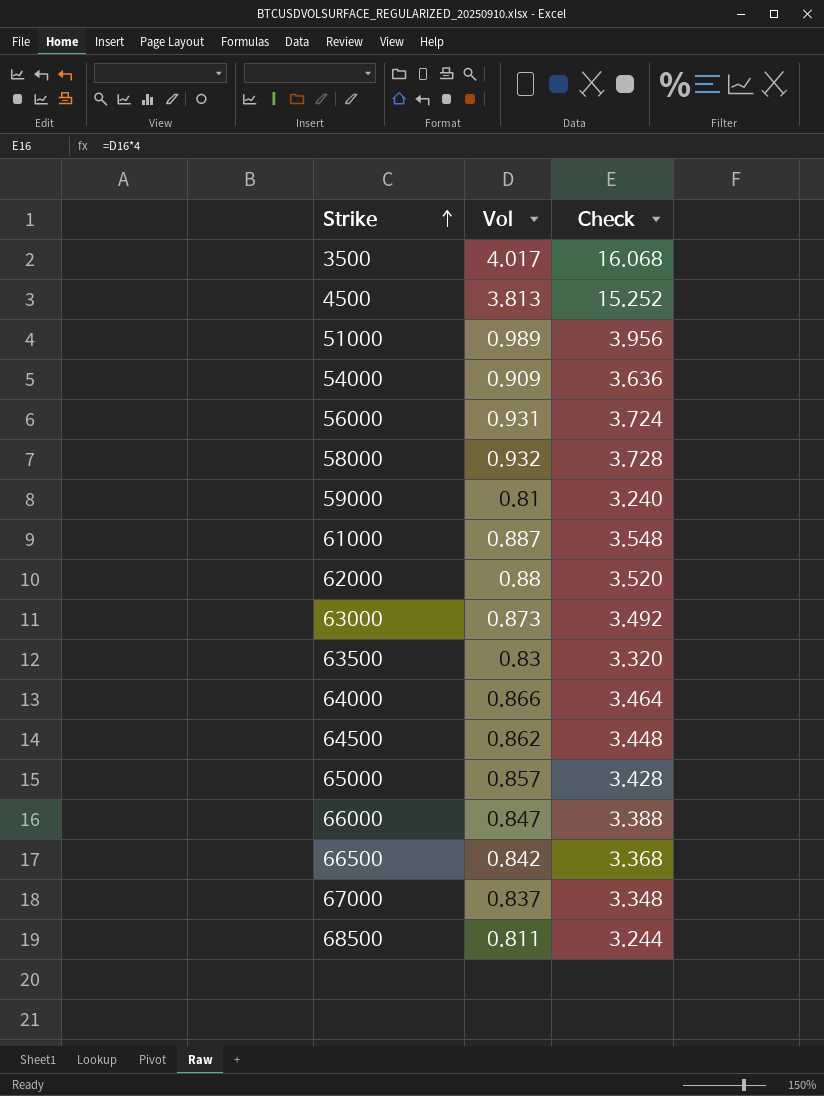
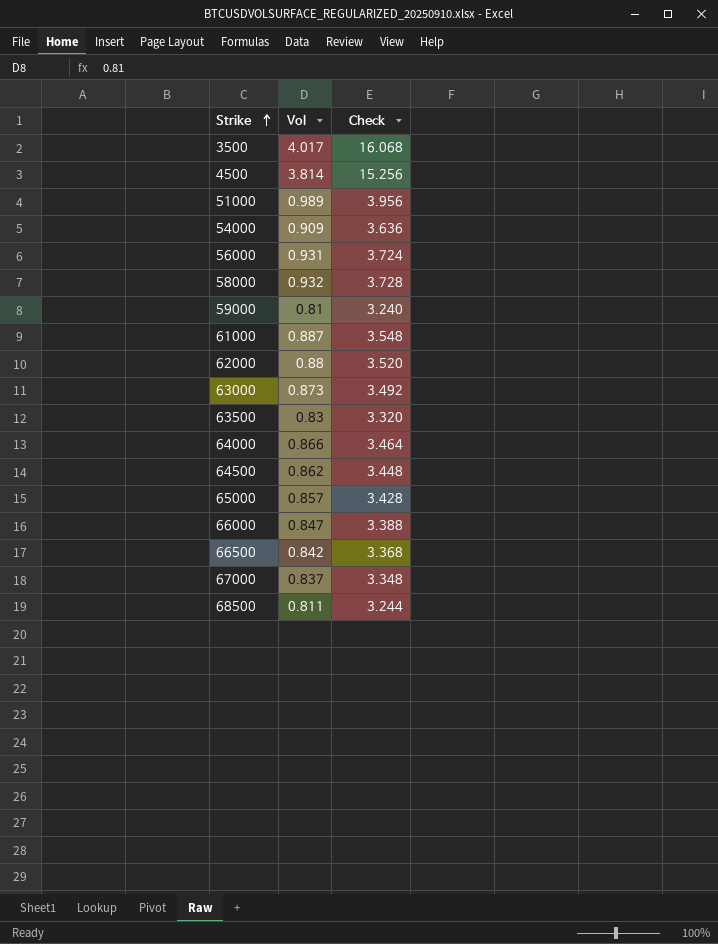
4500 | Vol: 3.813 -> 3.814
4500 | Check: 15.252 -> 15.256

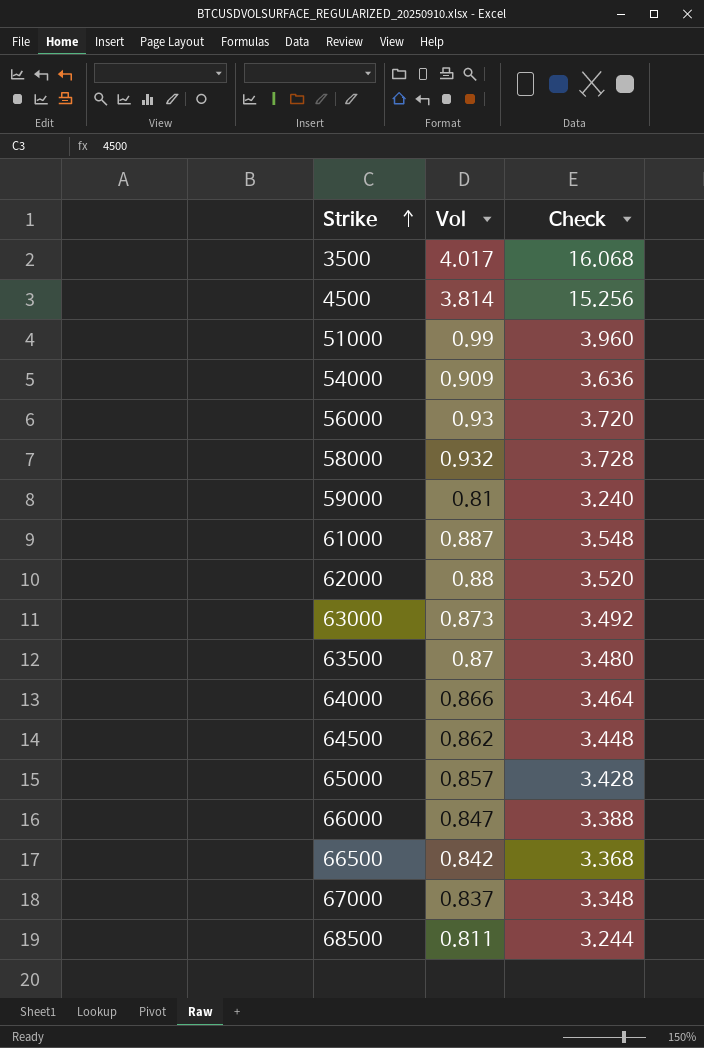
51000 | Vol: 0.989 -> 0.99
51000 | Check: 3.956 -> 3.960
56000 | Vol: 0.931 -> 0.93
56000 | Check: 3.724 -> 3.720
63500 | Vol: 0.83 -> 0.87
63500 | Check: 3.320 -> 3.480

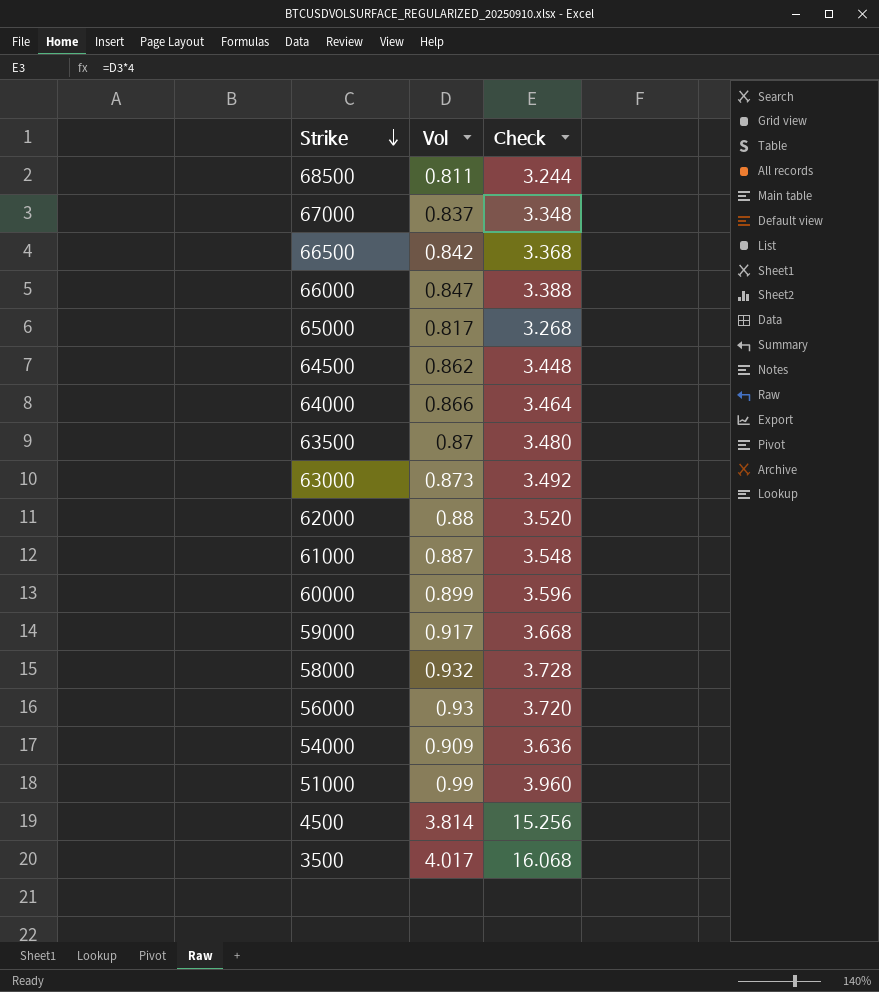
row order: Strike ascending -> Strike descending
65000 | Vol: 0.857 -> 0.817
65000 | Check: 3.428 -> 3.268
row 60000: none -> 0.899 | 3.596
59000 | Vol: 0.81 -> 0.917
59000 | Check: 3.240 -> 3.668

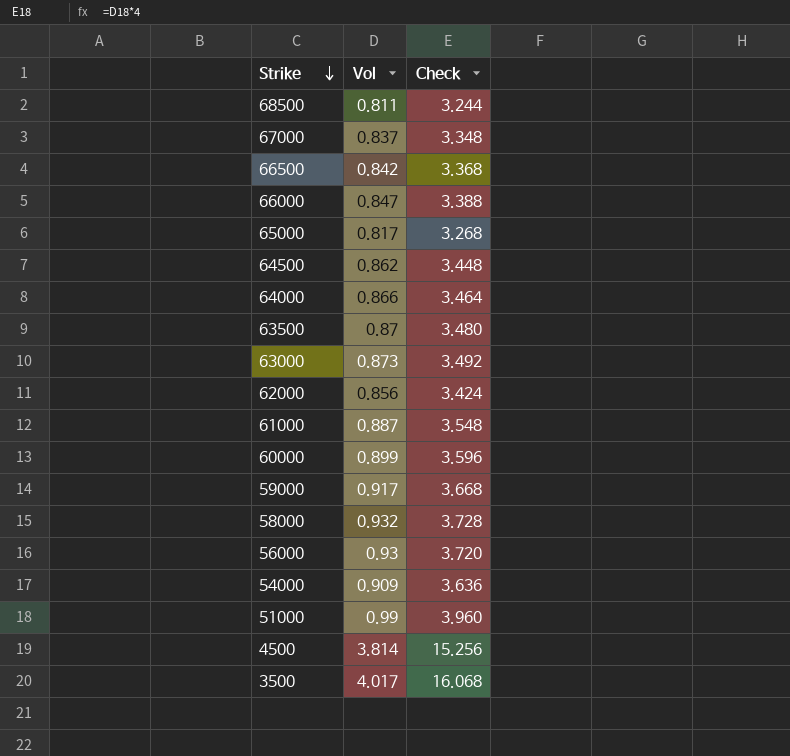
62000 | Vol: 0.88 -> 0.856
62000 | Check: 3.520 -> 3.424

